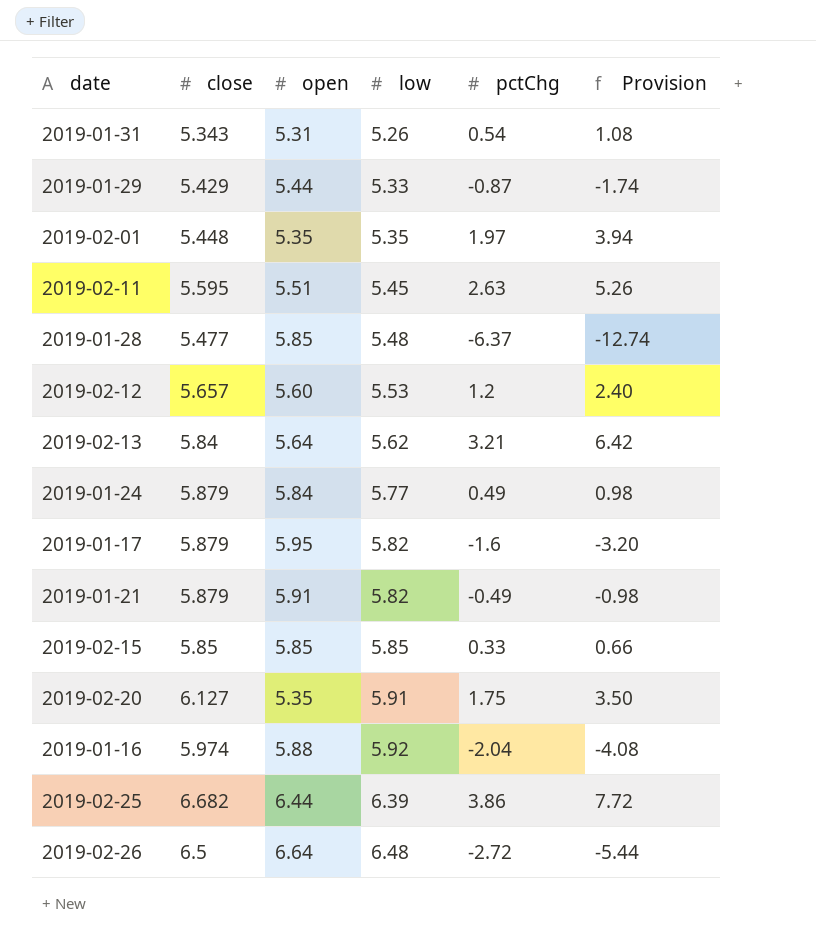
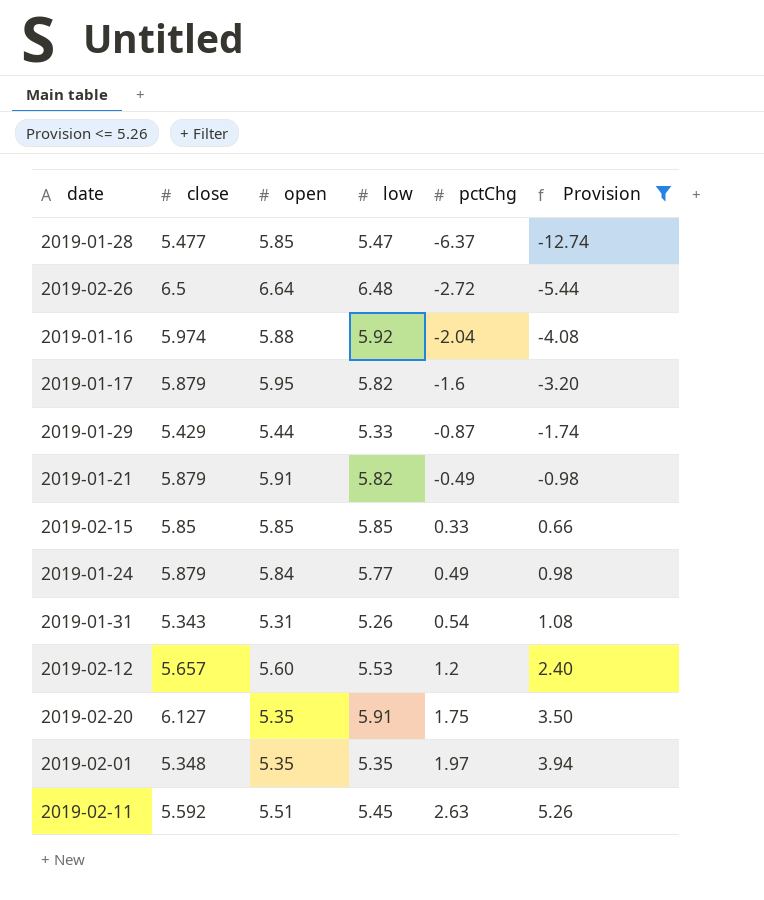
filter: none -> Provision <= 5.26
row order: low ascending -> pctChg ascending
2019-01-28 | low: 5.48 -> 5.47
2019-02-01 | close: 5.448 -> 5.348
2019-02-11 | close: 5.595 -> 5.592

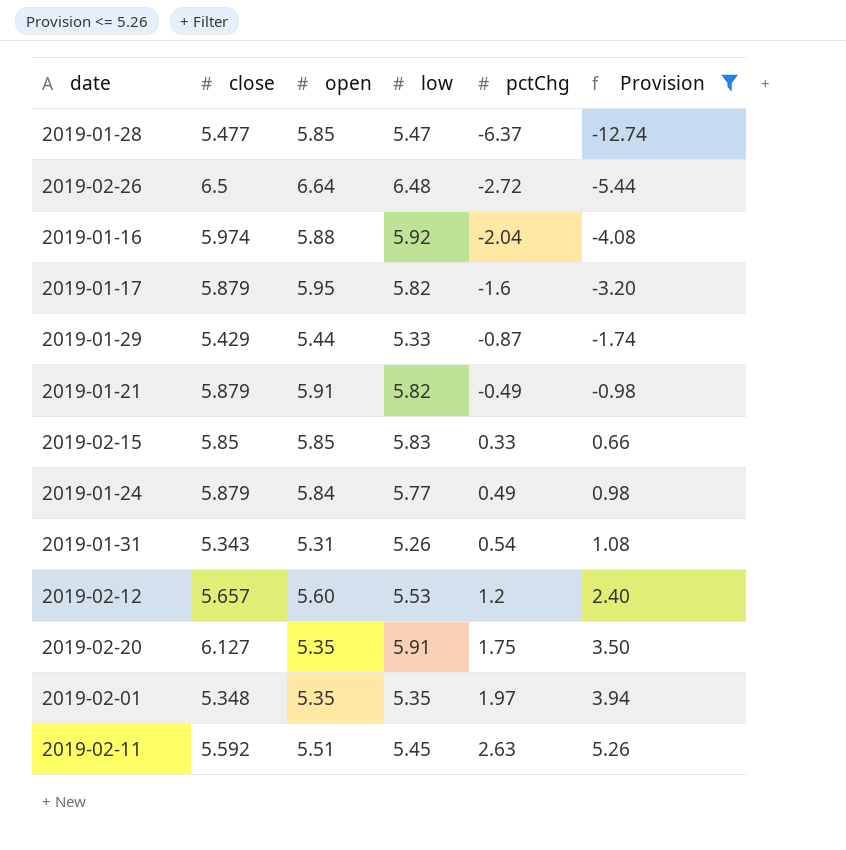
2019-02-15 | low: 5.85 -> 5.83

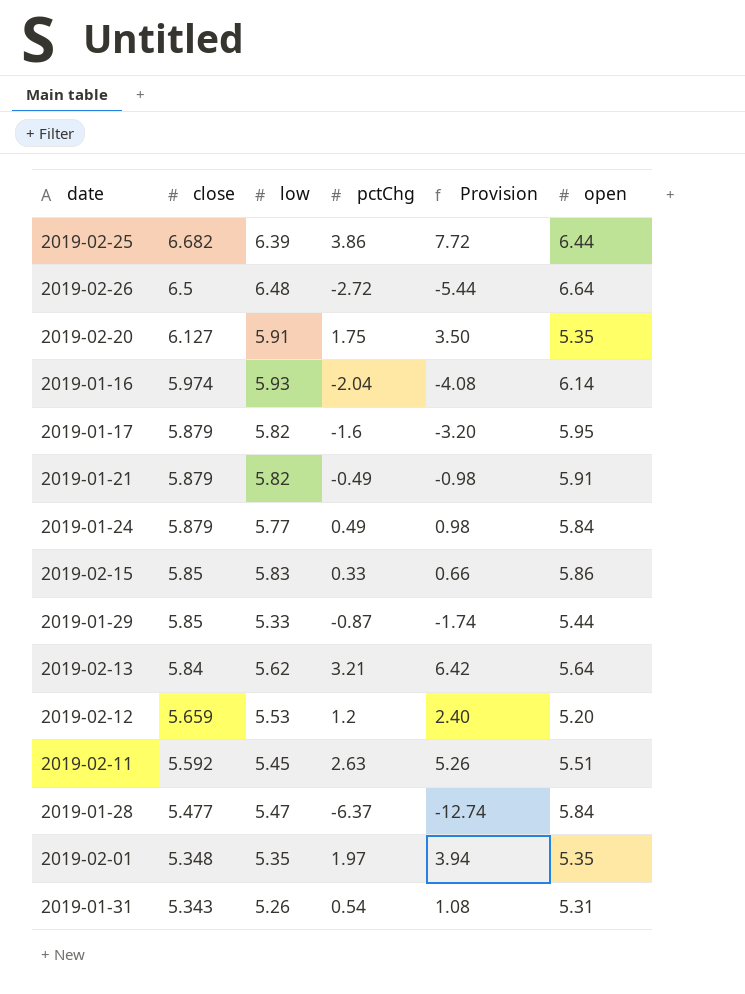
filter: Provision <= 5.26 -> none
row order: pctChg ascending -> close descending
column open | position: 3 -> 6
2019-01-16 | low: 5.92 -> 5.93
2019-01-16 | open: 5.88 -> 6.14
2019-02-15 | open: 5.85 -> 5.86
2019-01-29 | close: 5.429 -> 5.85
2019-02-12 | close: 5.657 -> 5.659
2019-02-12 | open: 5.60 -> 5.20
2019-01-28 | open: 5.85 -> 5.84

